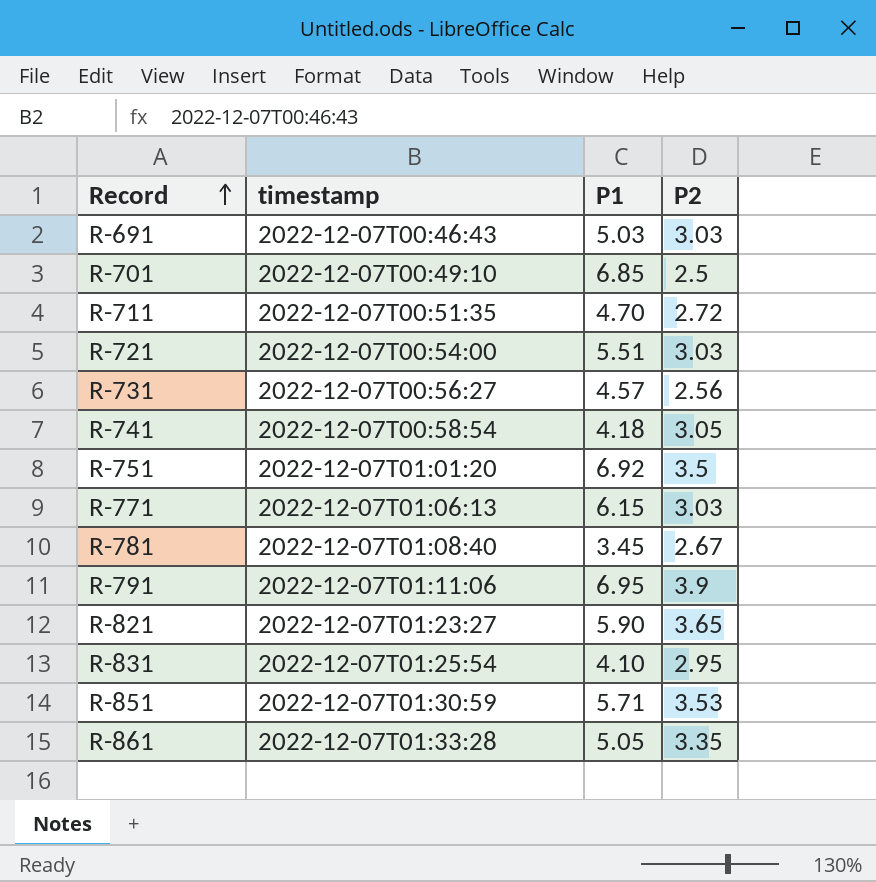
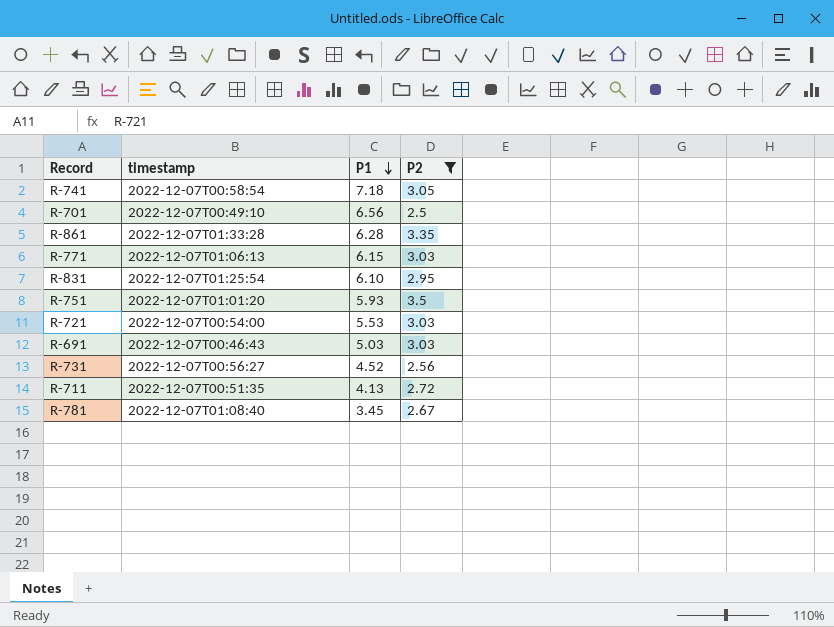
filter: none -> P2 <= 3.5
row order: Record ascending -> P1 descending
R-741 | P1: 4.18 -> 7.18
R-701 | P1: 6.85 -> 6.56
R-861 | P1: 5.05 -> 6.28
R-831 | P1: 4.10 -> 6.10
R-751 | P1: 6.92 -> 5.93
R-721 | P1: 5.51 -> 5.53
R-731 | P1: 4.57 -> 4.52
R-711 | P1: 4.70 -> 4.13

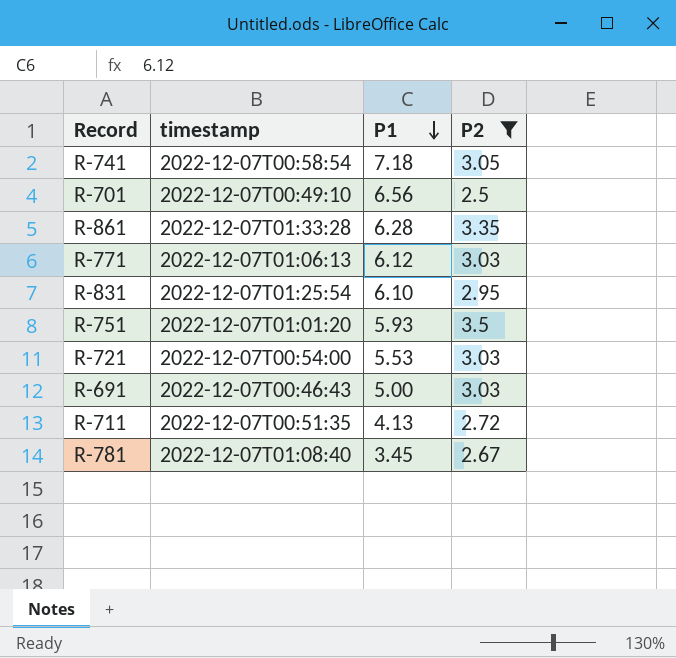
row R-731: 2022-12-07T00:56:27 | 4.52 | 2.56 -> none
R-771 | P1: 6.15 -> 6.12
R-691 | P1: 5.03 -> 5.00

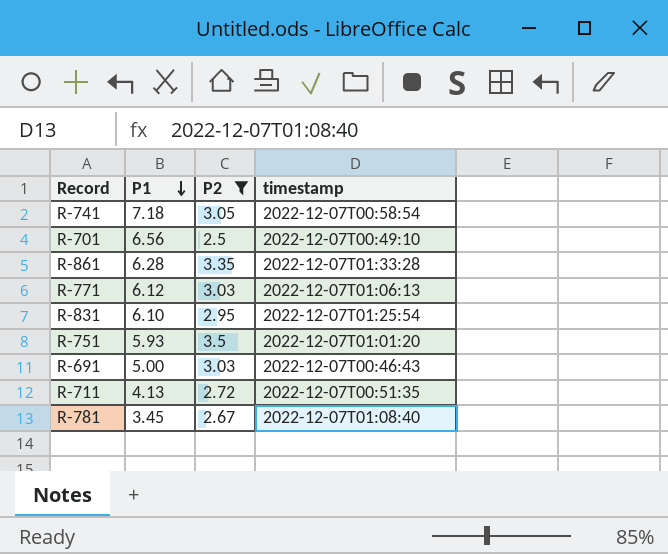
column timestamp | position: 2 -> 4
row R-721: 2022-12-07T00:54:00 | 5.53 | 3.03 -> none

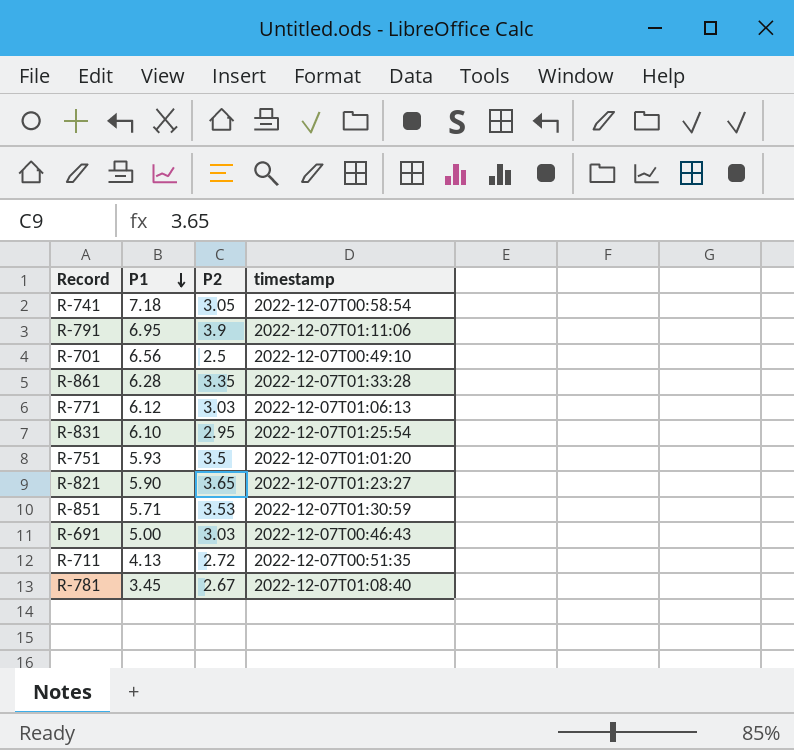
filter: P2 <= 3.5 -> none

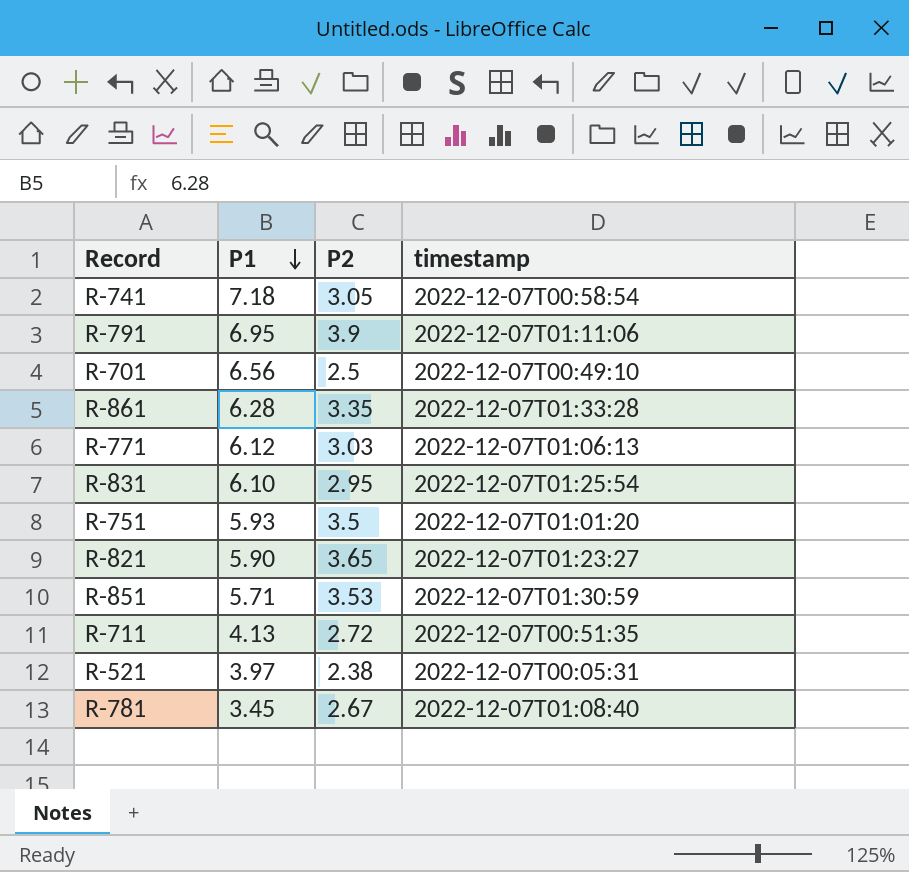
row R-691: 5.00 | 3.03 | 2022-12-07T00:46:43 -> none
row R-521: none -> 3.97 | 2.38 | 2022-12-07T00:05:31

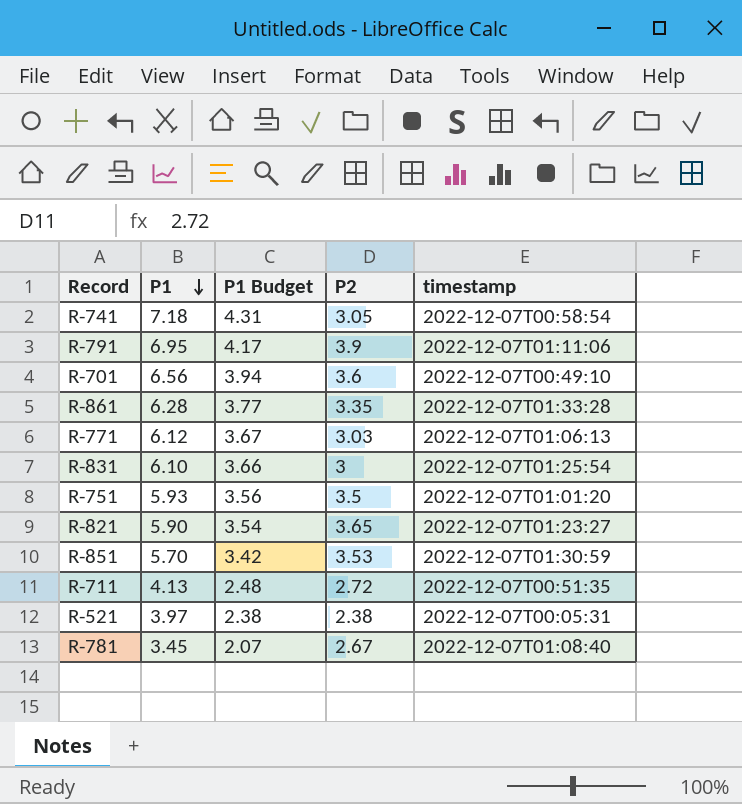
column P1 Budget | formula: none -> [P1] * 0.6
R-701 | P2: 2.5 -> 3.6
R-831 | P2: 2.95 -> 3
R-851 | P1: 5.71 -> 5.70

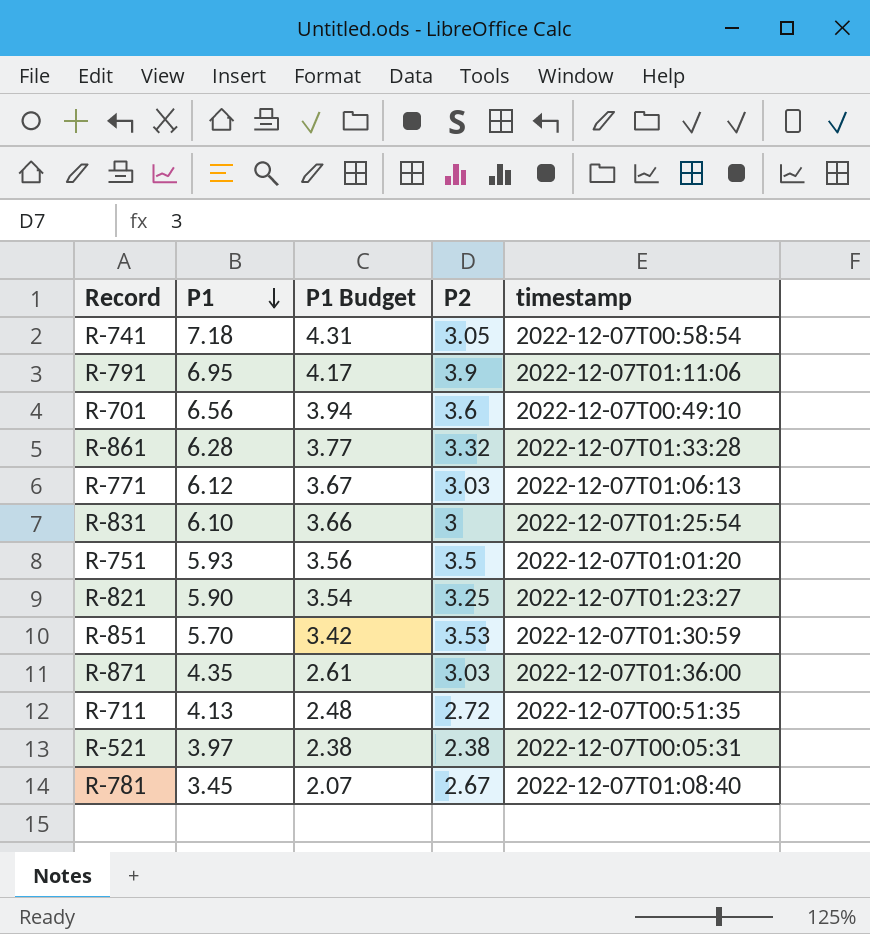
R-861 | P2: 3.35 -> 3.32
R-821 | P2: 3.65 -> 3.25
row R-871: none -> 4.35 | 2.61 | 3.03 | 2022-12-07T01:36:00

